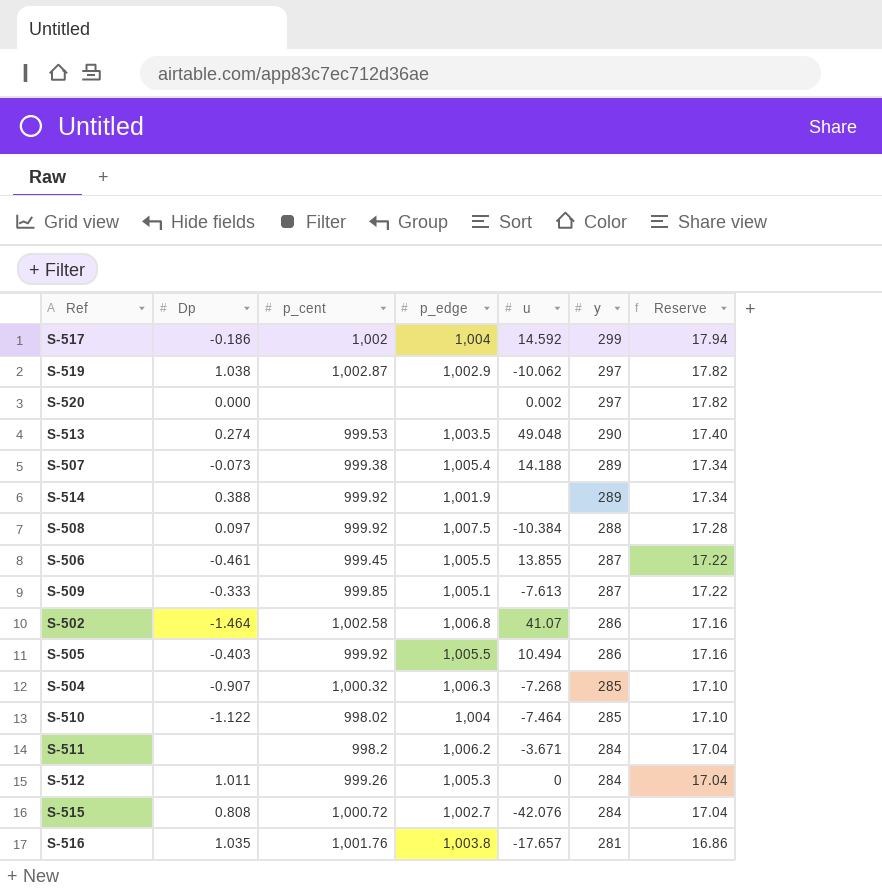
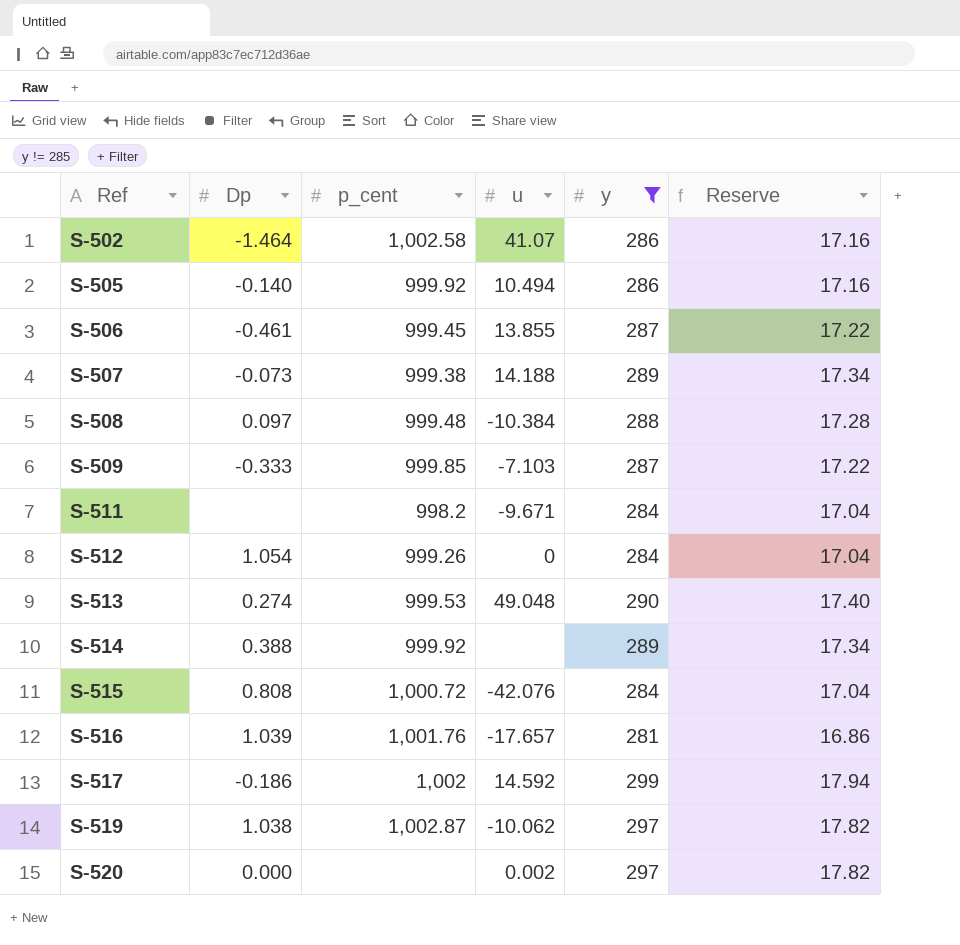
filter: none -> y != 285
row order: y descending -> Ref ascending
column p_edge | position: 4 -> none
S-505 | Dp: -0.403 -> -0.140
S-508 | p_cent: 999.92 -> 999.48
S-509 | u: -7.613 -> -7.103
S-511 | u: -3.671 -> -9.671
S-512 | Dp: 1.011 -> 1.054
S-516 | Dp: 1.035 -> 1.039

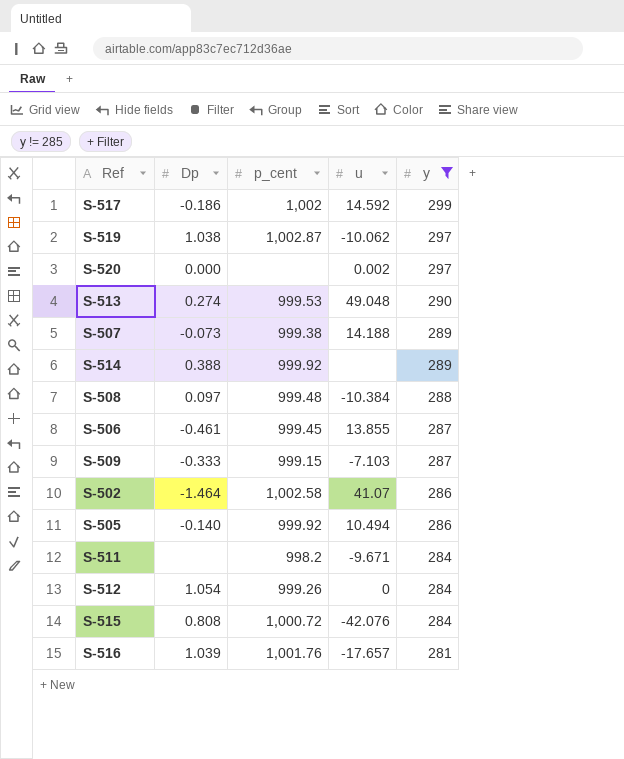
row order: Ref ascending -> y descending
column Reserve | formula: [y] * 0.06 -> none
S-509 | p_cent: 999.85 -> 999.15

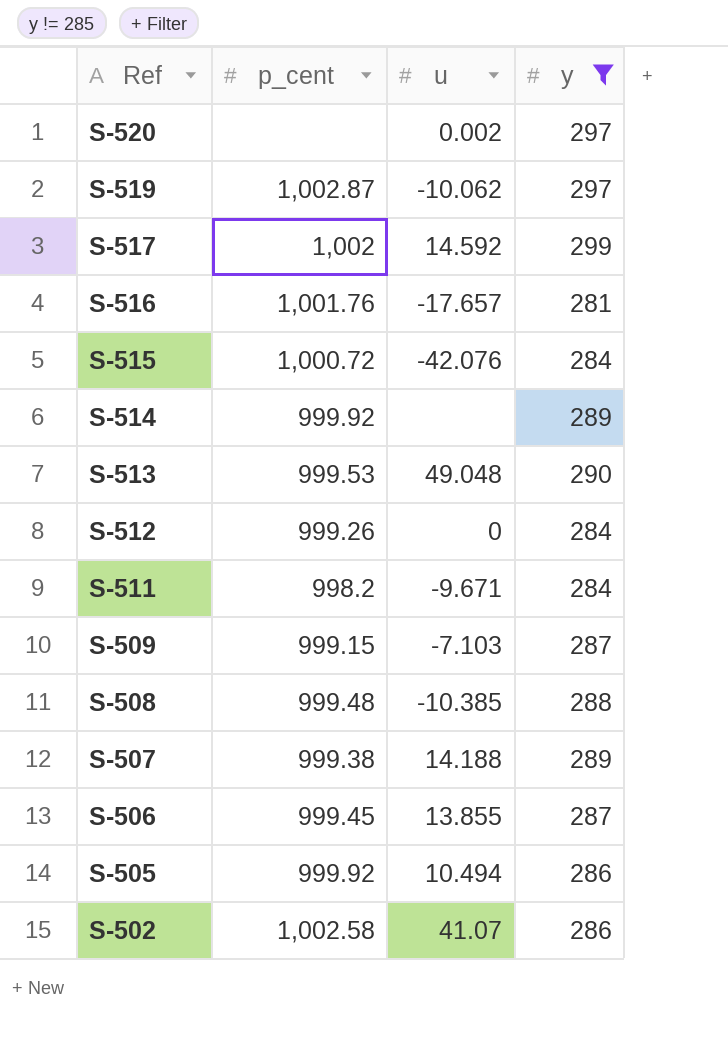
row order: y descending -> Ref descending
column Dp | position: 2 -> none
S-508 | u: -10.384 -> -10.385

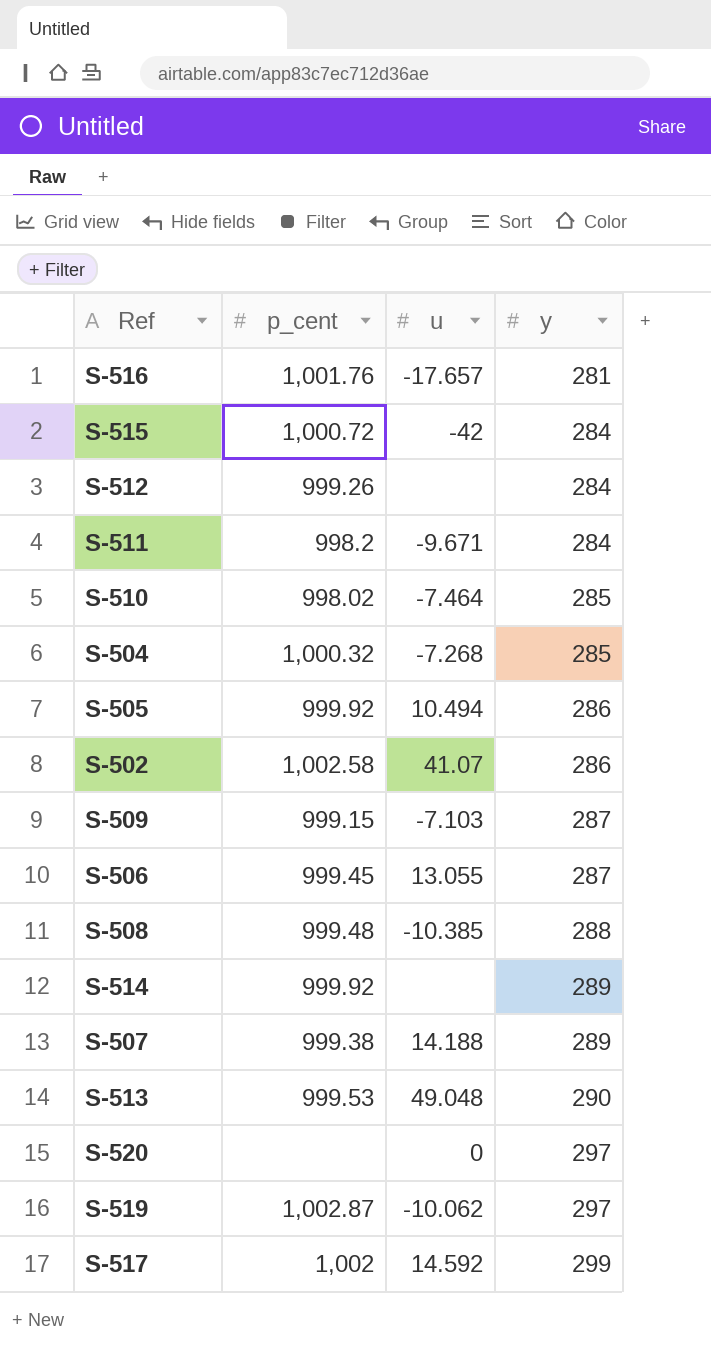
filter: y != 285 -> none
row order: Ref descending -> y ascending
S-515 | u: -42.076 -> -42
S-512 | u: 0 -> none
S-506 | u: 13.855 -> 13.055
S-520 | u: 0.002 -> 0

